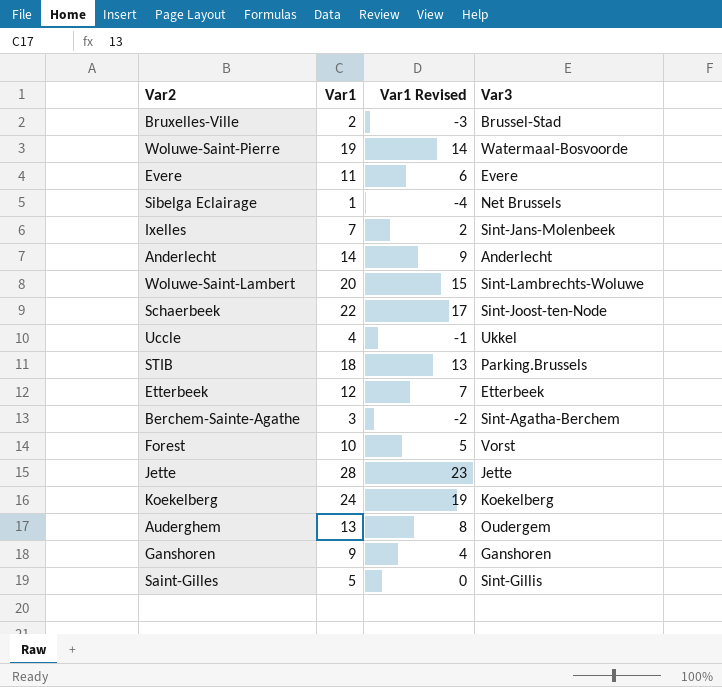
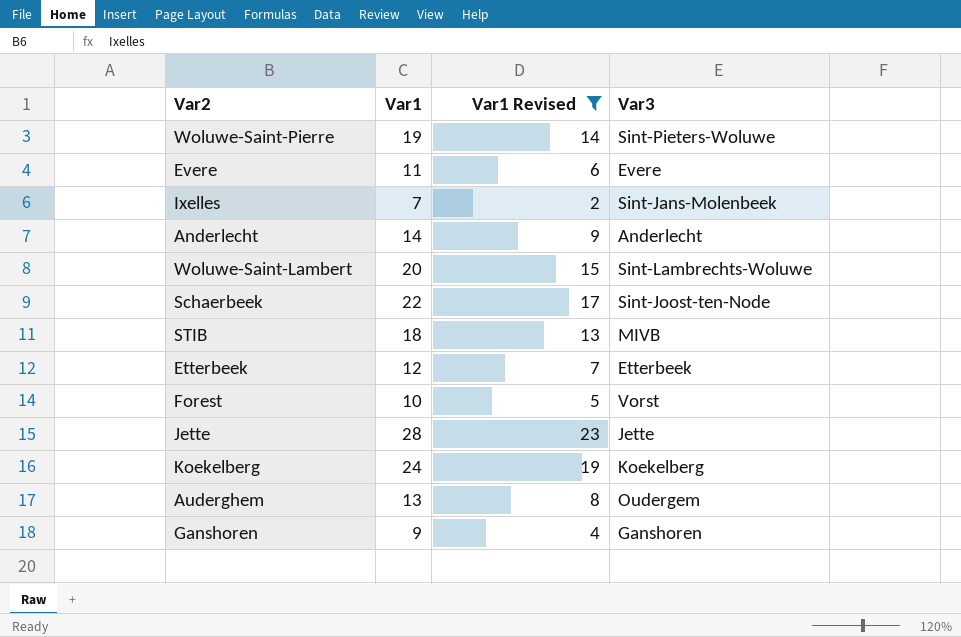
filter: none -> Var1 Revised >= 2
Woluwe-Saint-Pierre | Var3: Watermaal-Bosvoorde -> Sint-Pieters-Woluwe
STIB | Var3: Parking.Brussels -> MIVB

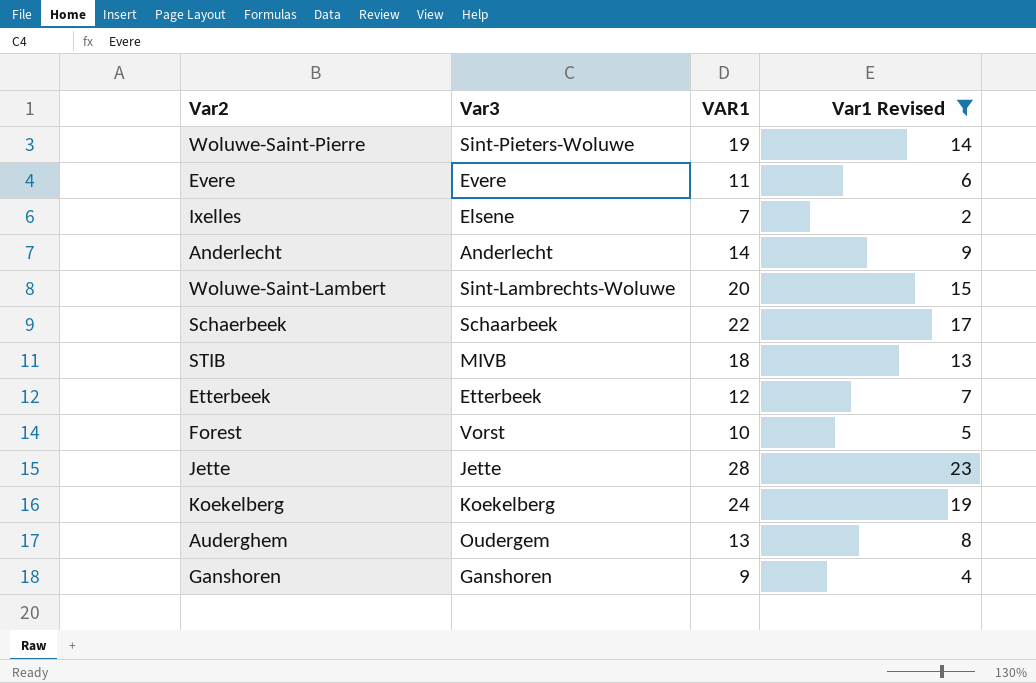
column Var3 | position: 4 -> 2
column name: Var1 -> VAR1
Ixelles | Var3: Sint-Jans-Molenbeek -> Elsene
Schaerbeek | Var3: Sint-Joost-ten-Node -> Schaarbeek

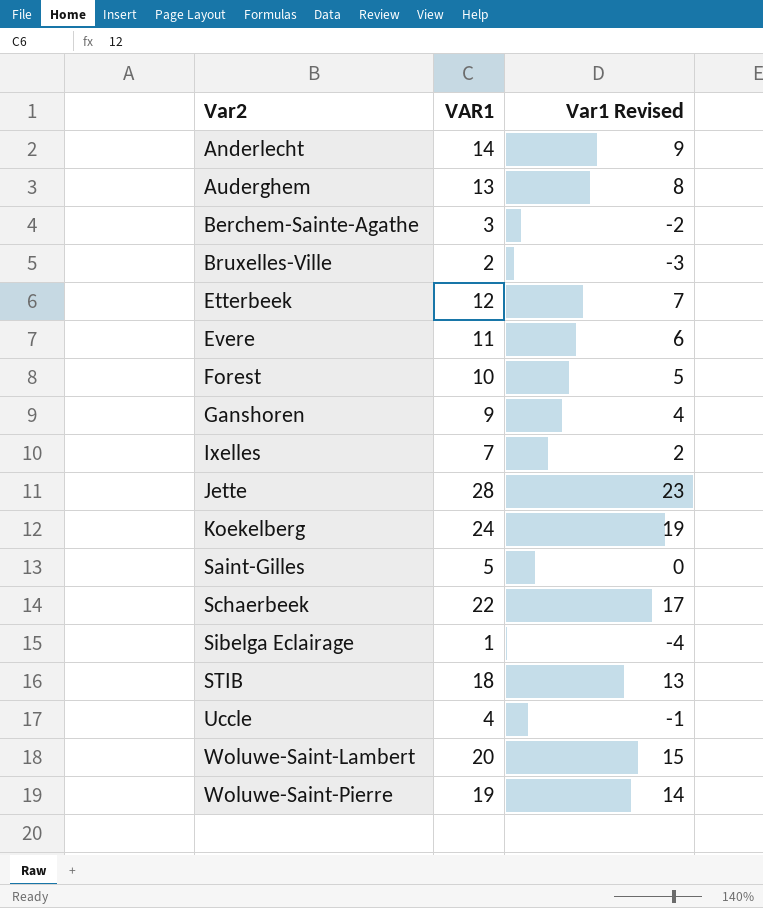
filter: Var1 Revised >= 2 -> none
row order: none -> Var2 ascending
column Var3 | position: 2 -> none

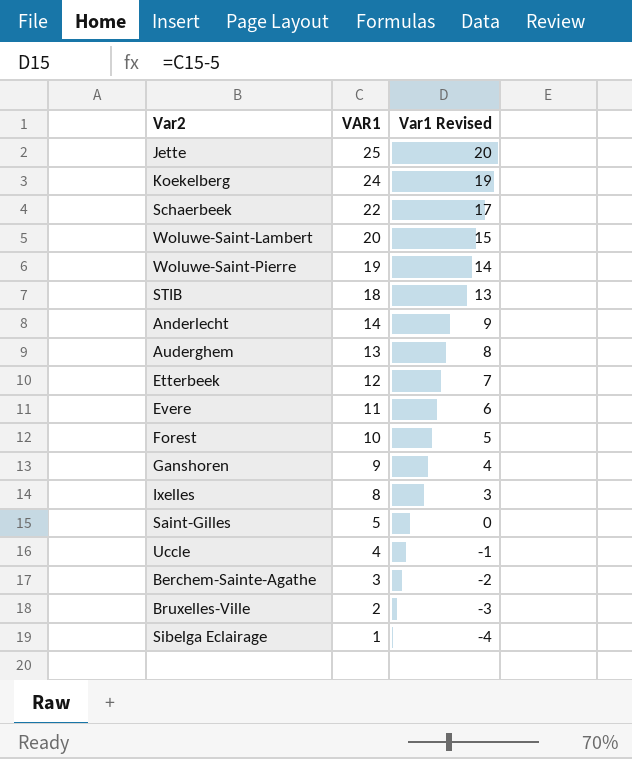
row order: Var2 ascending -> VAR1 descending
Jette | VAR1: 28 -> 25
Jette | Var1 Revised: 23 -> 20
Ixelles | VAR1: 7 -> 8
Ixelles | Var1 Revised: 2 -> 3

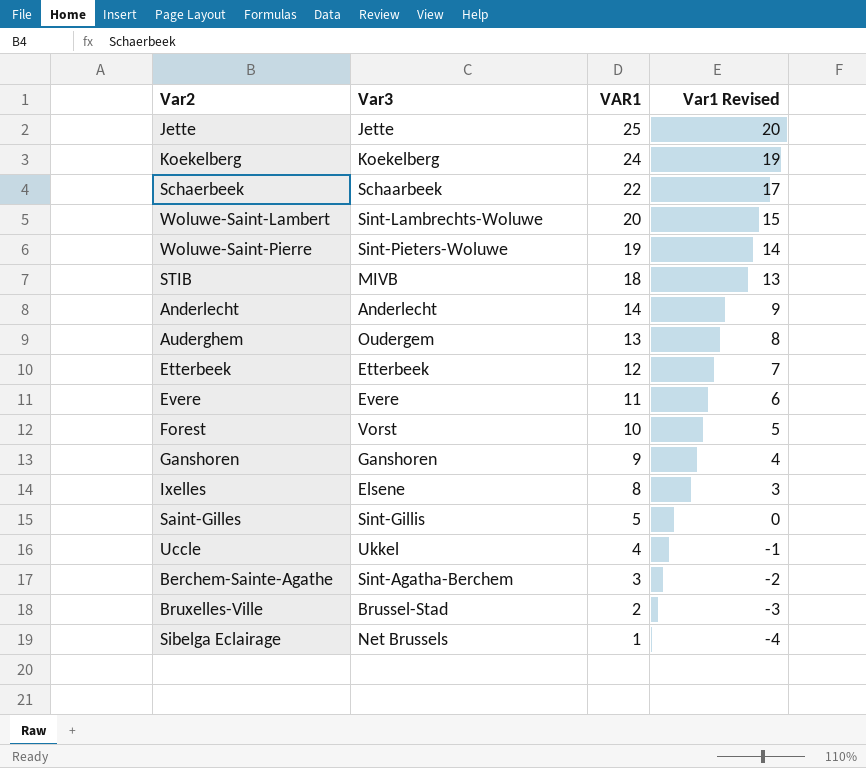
column Var3 | position: none -> 2

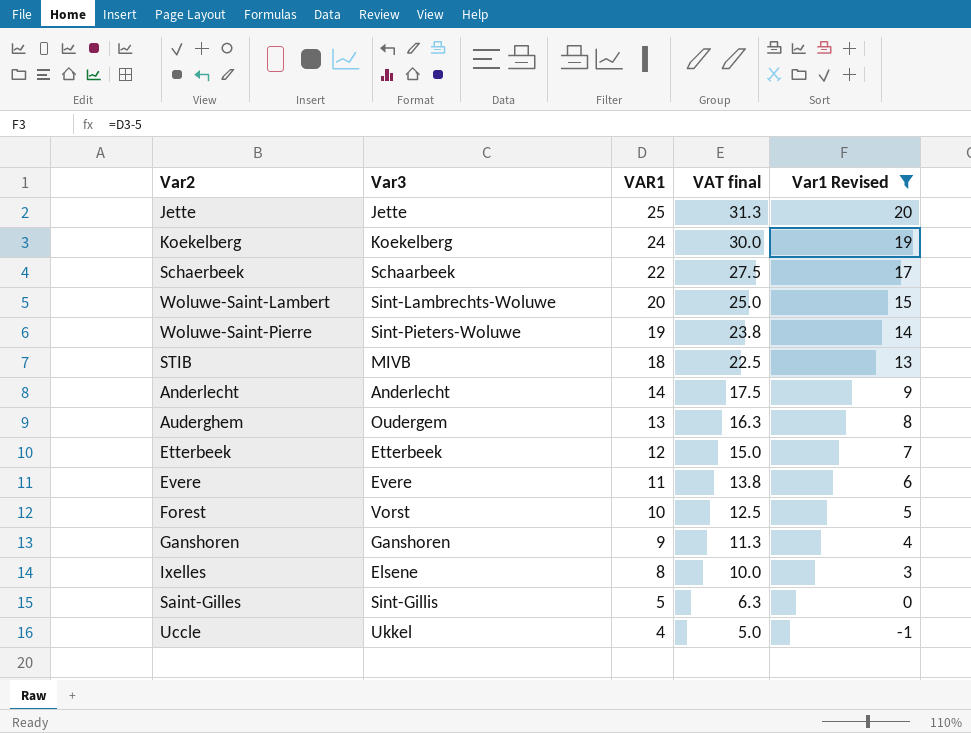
filter: none -> Var1 Revised >= -1
column VAT final | formula: none -> [VAR1] * 1.25

